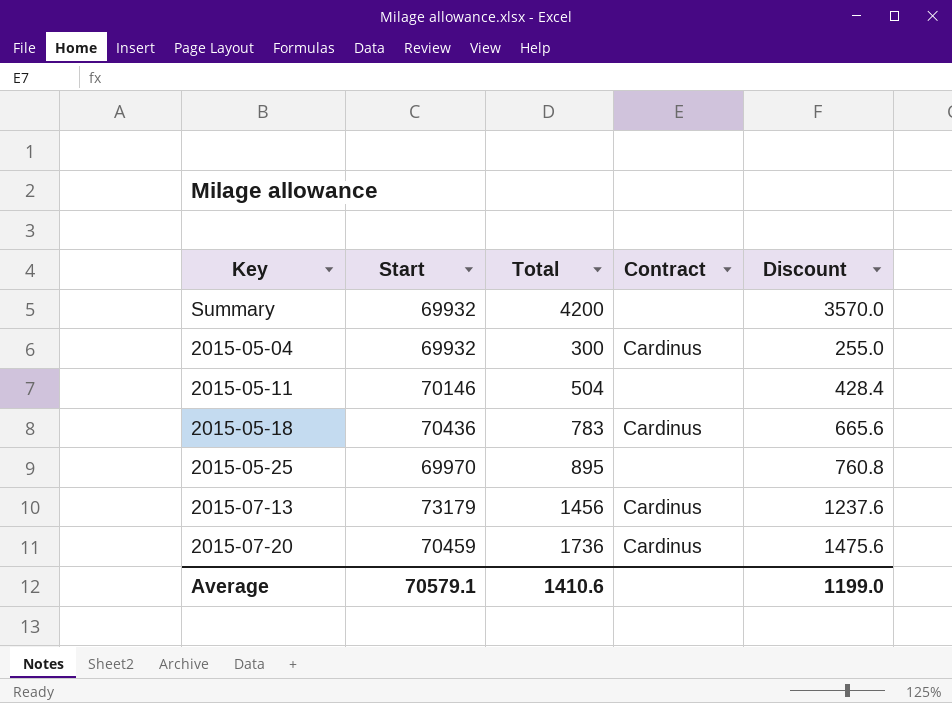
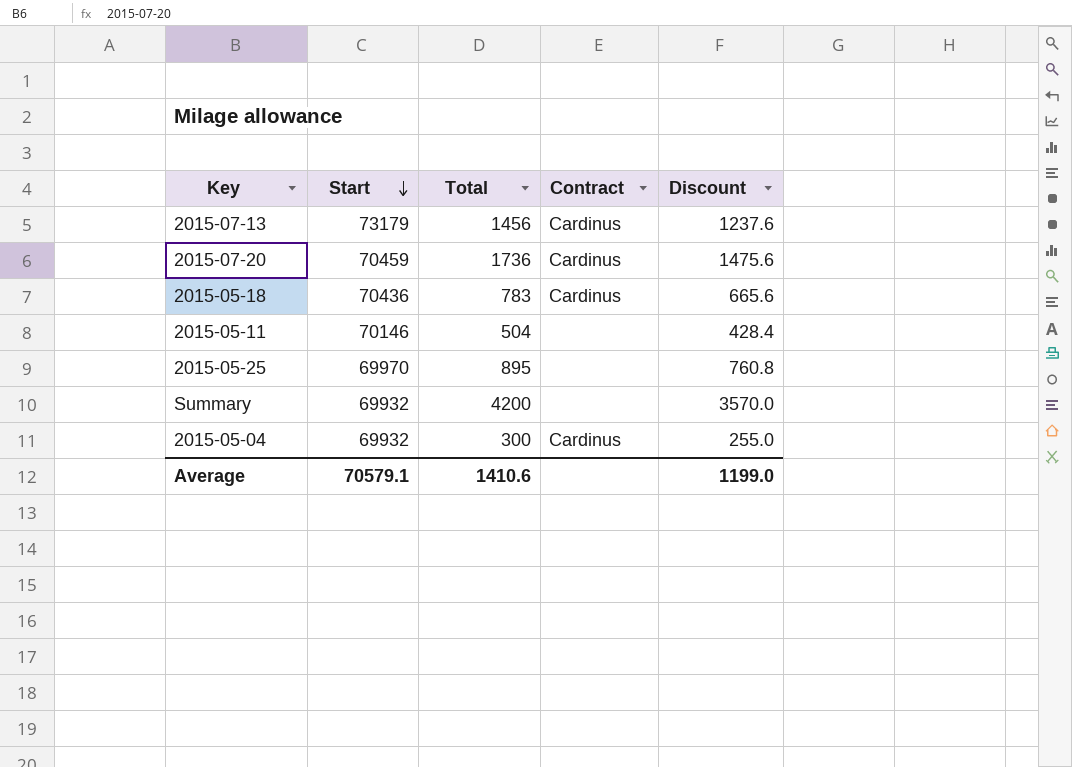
row order: none -> Start descending

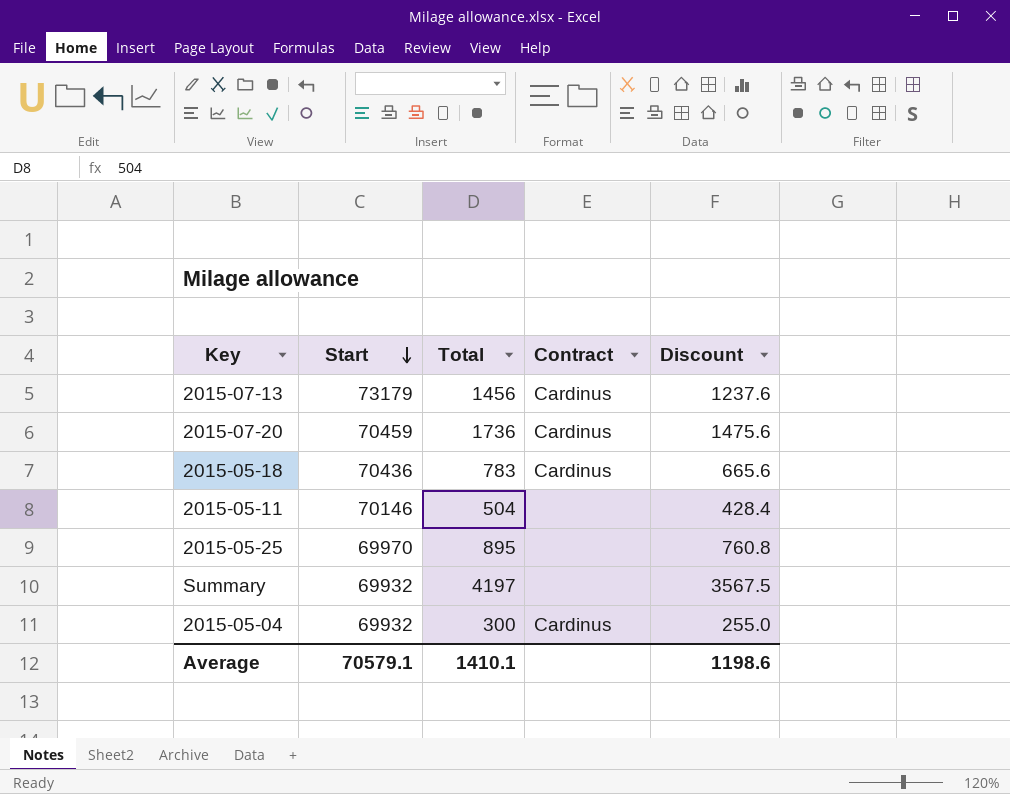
Summary | Total: 4200 -> 4197
Summary | Discount: 3570.0 -> 3567.5
Average | Total: 1410.6 -> 1410.1
Average | Discount: 1199.0 -> 1198.6

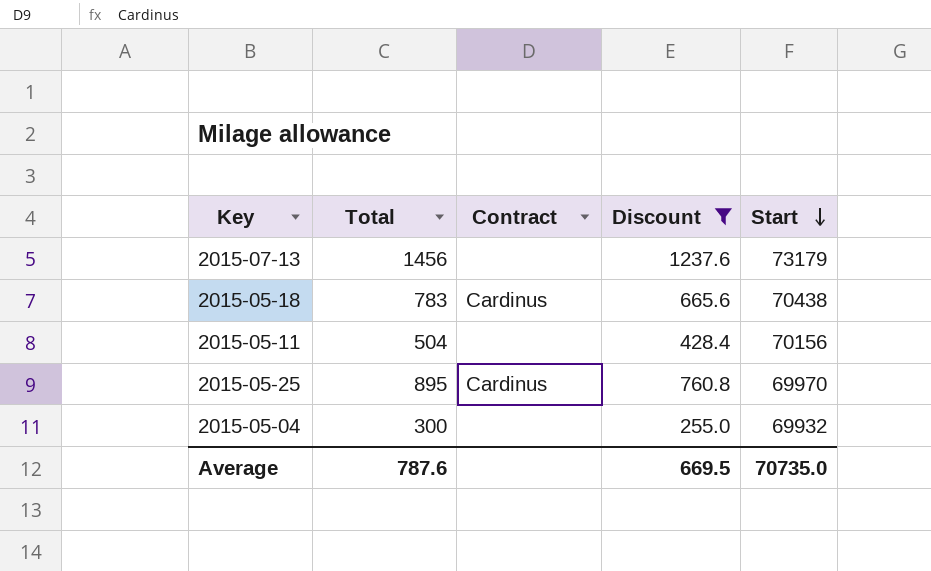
filter: none -> Discount <= 1237.6
column Start | position: 2 -> 5
2015-07-13 | Contract: Cardinus -> none
2015-05-18 | Start: 70436 -> 70438
2015-05-11 | Start: 70146 -> 70156
2015-05-25 | Contract: none -> Cardinus
2015-05-04 | Contract: Cardinus -> none
Average | Total: 1410.1 -> 787.6
Average | Discount: 1198.6 -> 669.5
Average | Start: 70579.1 -> 70735.0

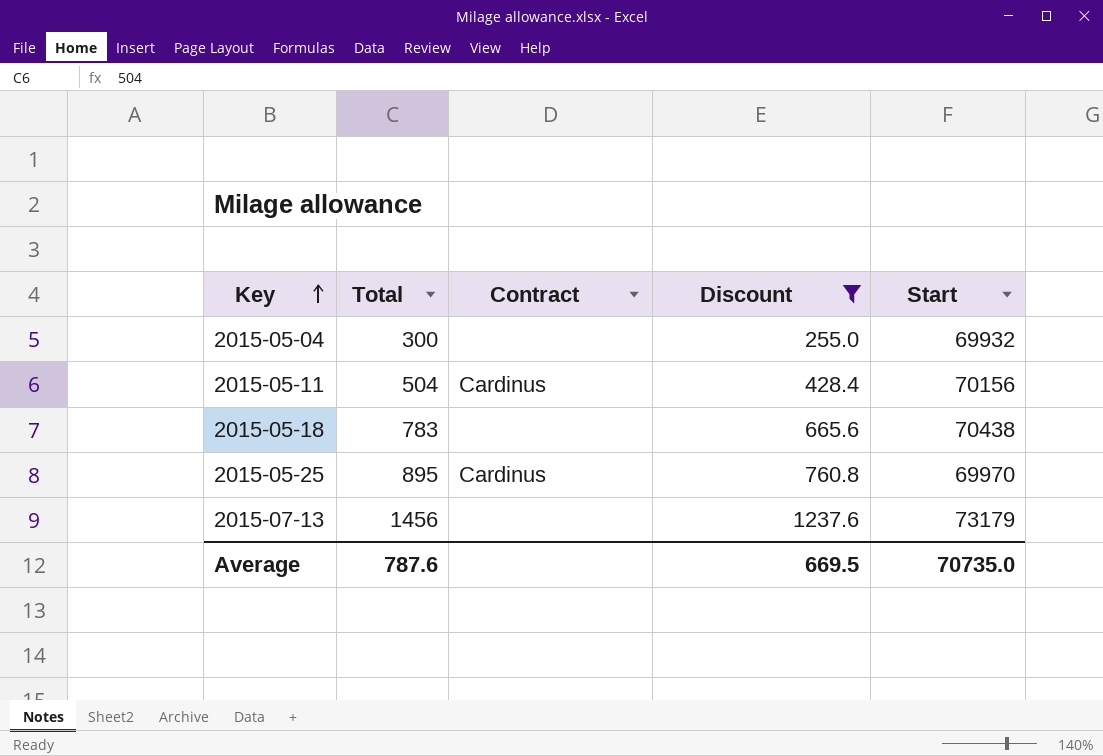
row order: Start descending -> Key ascending
2015-05-11 | Contract: none -> Cardinus
2015-05-18 | Contract: Cardinus -> none

